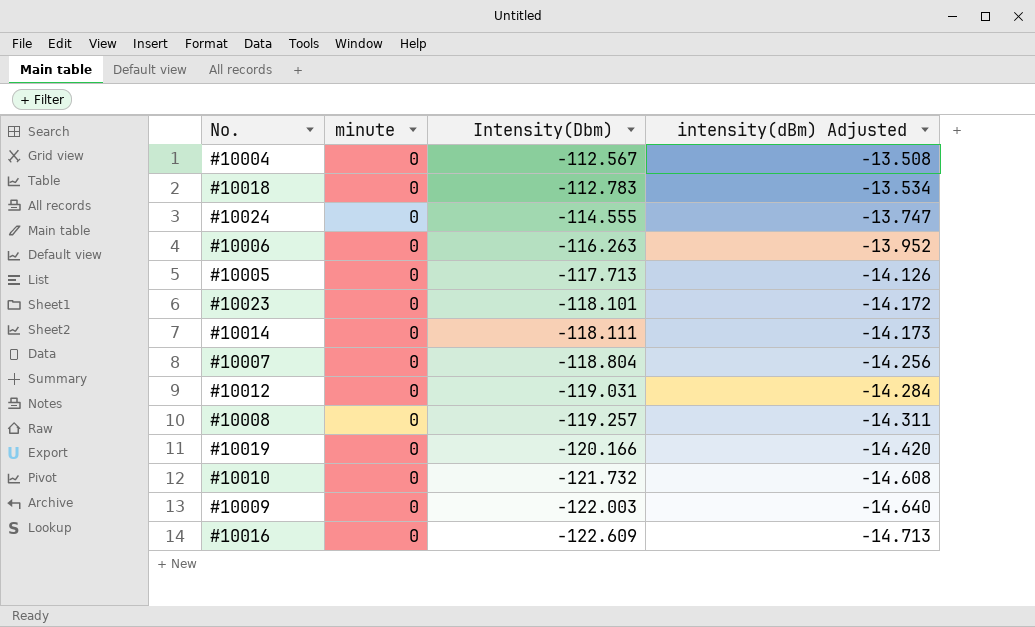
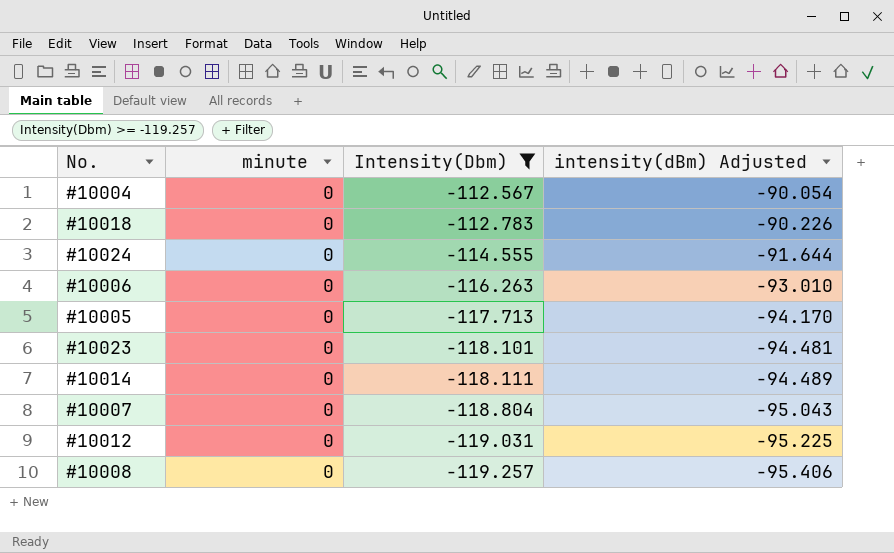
filter: none -> Intensity(Dbm) >= -119.257
column intensity(dBm) Adjusted | formula: [Intensity(Dbm)] * 0.12 -> [Intensity(Dbm)] * 0.8

